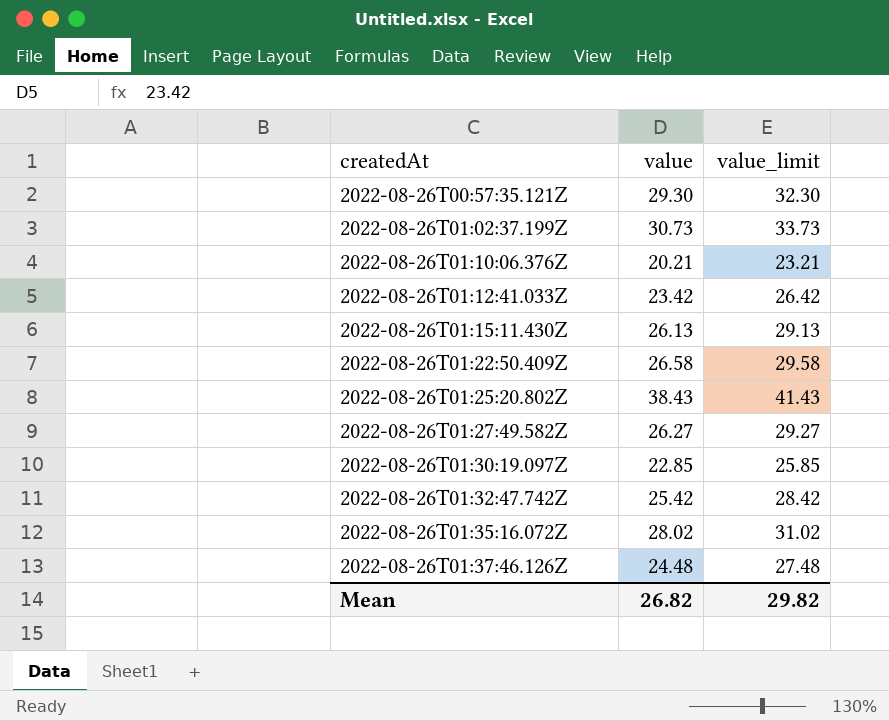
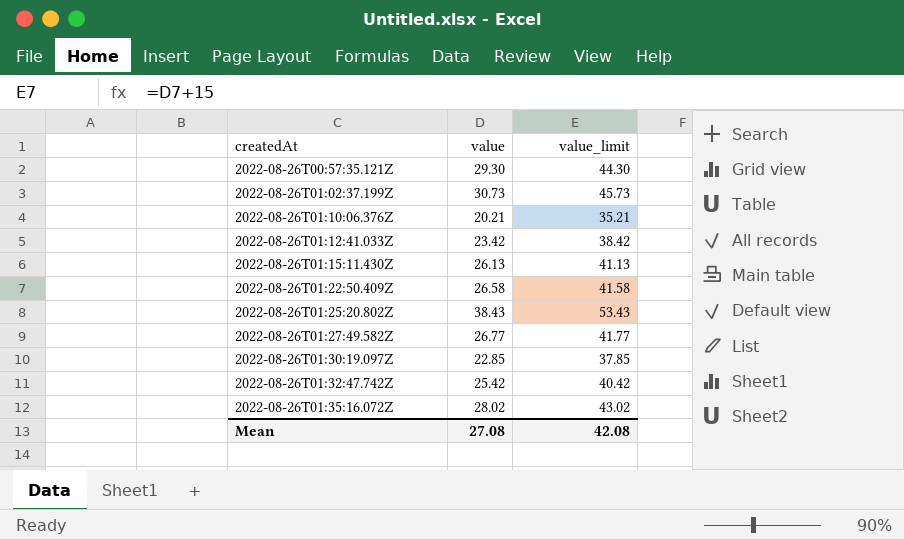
column value_limit | formula: [value] + 3 -> [value] + 15
row 2022-08-26T01:37:46.126Z: 24.48 | 27.48 -> none
2022-08-26T01:27:49.582Z | value: 26.27 -> 26.77
Mean | value: 26.82 -> 27.08
Mean | value_limit: 29.82 -> 42.08

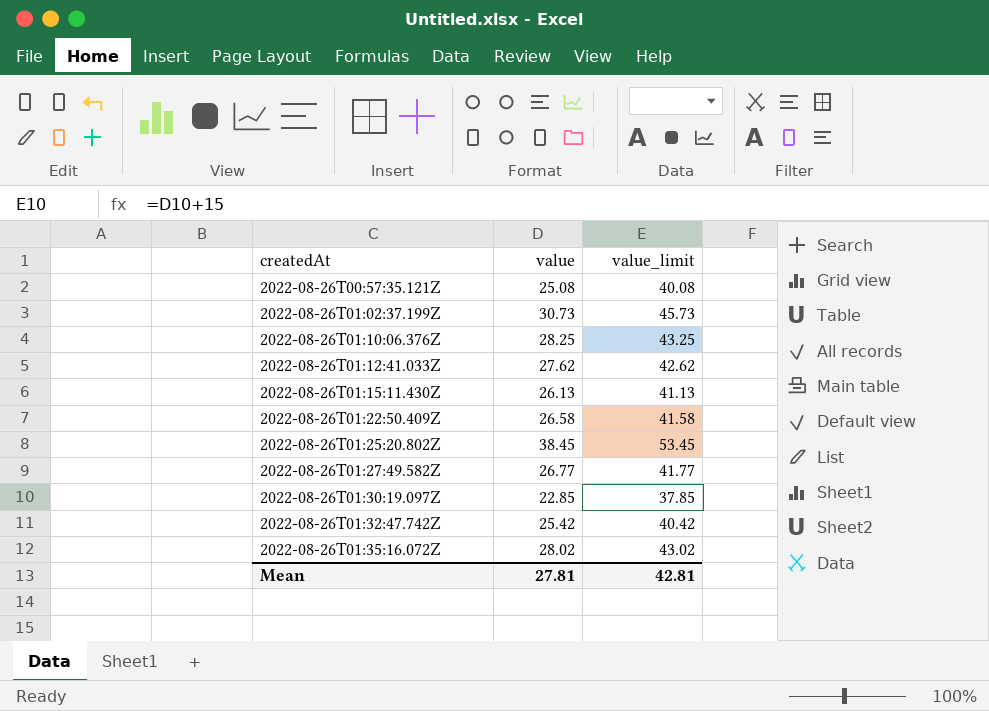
2022-08-26T00:57:35.121Z | value: 29.30 -> 25.08
2022-08-26T00:57:35.121Z | value_limit: 44.30 -> 40.08
2022-08-26T01:10:06.376Z | value: 20.21 -> 28.25
2022-08-26T01:10:06.376Z | value_limit: 35.21 -> 43.25
2022-08-26T01:12:41.033Z | value: 23.42 -> 27.62
2022-08-26T01:12:41.033Z | value_limit: 38.42 -> 42.62
2022-08-26T01:25:20.802Z | value: 38.43 -> 38.45
2022-08-26T01:25:20.802Z | value_limit: 53.43 -> 53.45
Mean | value: 27.08 -> 27.81
Mean | value_limit: 42.08 -> 42.81

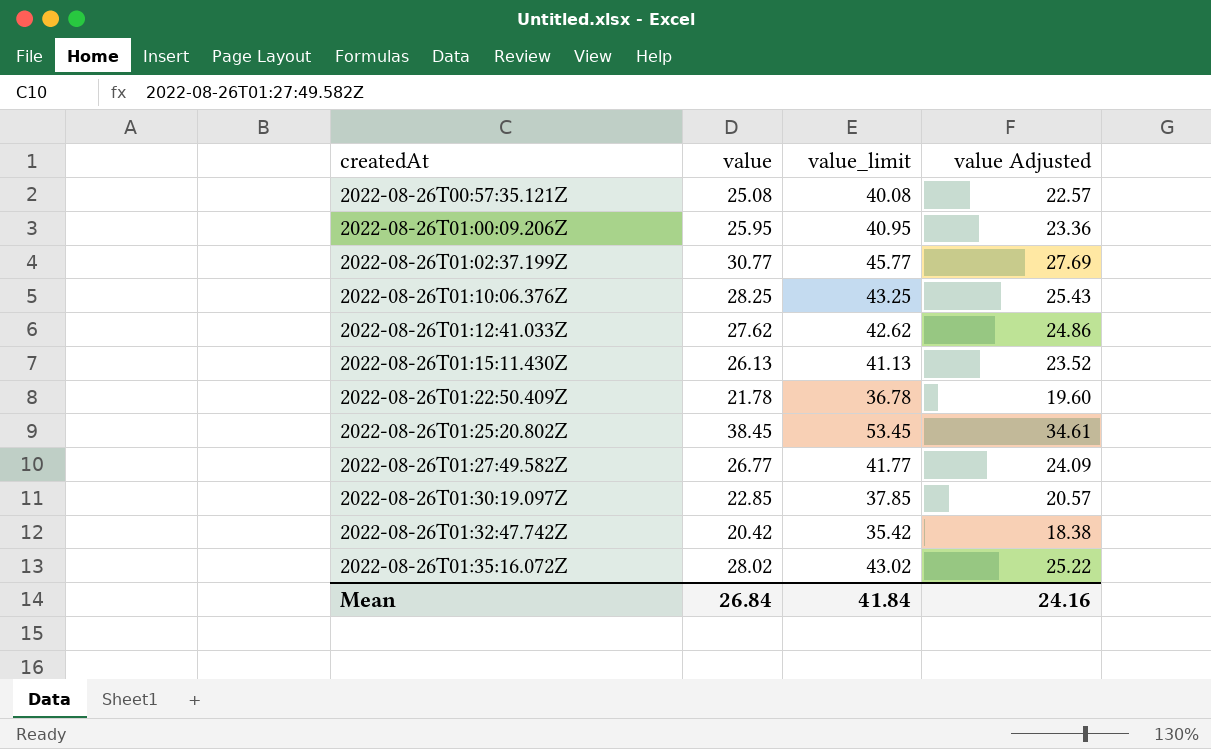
column value Adjusted | formula: none -> [value] * 0.9
row 2022-08-26T01:00:09.206Z: none -> 25.95 | 40.95 | 23.36
2022-08-26T01:02:37.199Z | value: 30.73 -> 30.77
2022-08-26T01:02:37.199Z | value_limit: 45.73 -> 45.77
2022-08-26T01:22:50.409Z | value: 26.58 -> 21.78
2022-08-26T01:22:50.409Z | value_limit: 41.58 -> 36.78
2022-08-26T01:32:47.742Z | value: 25.42 -> 20.42
2022-08-26T01:32:47.742Z | value_limit: 40.42 -> 35.42
Mean | value: 27.81 -> 26.84
Mean | value_limit: 42.81 -> 41.84

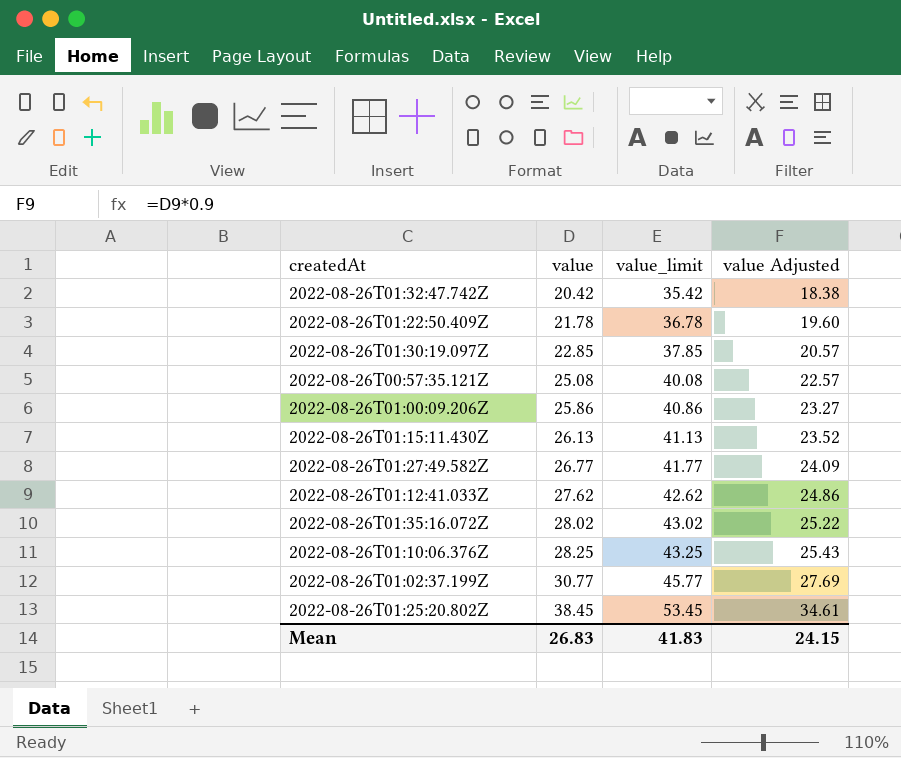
row order: createdAt ascending -> value ascending
2022-08-26T01:00:09.206Z | value: 25.95 -> 25.86
2022-08-26T01:00:09.206Z | value_limit: 40.95 -> 40.86
2022-08-26T01:00:09.206Z | value Adjusted: 23.36 -> 23.27
Mean | value: 26.84 -> 26.83
Mean | value_limit: 41.84 -> 41.83
Mean | value Adjusted: 24.16 -> 24.15

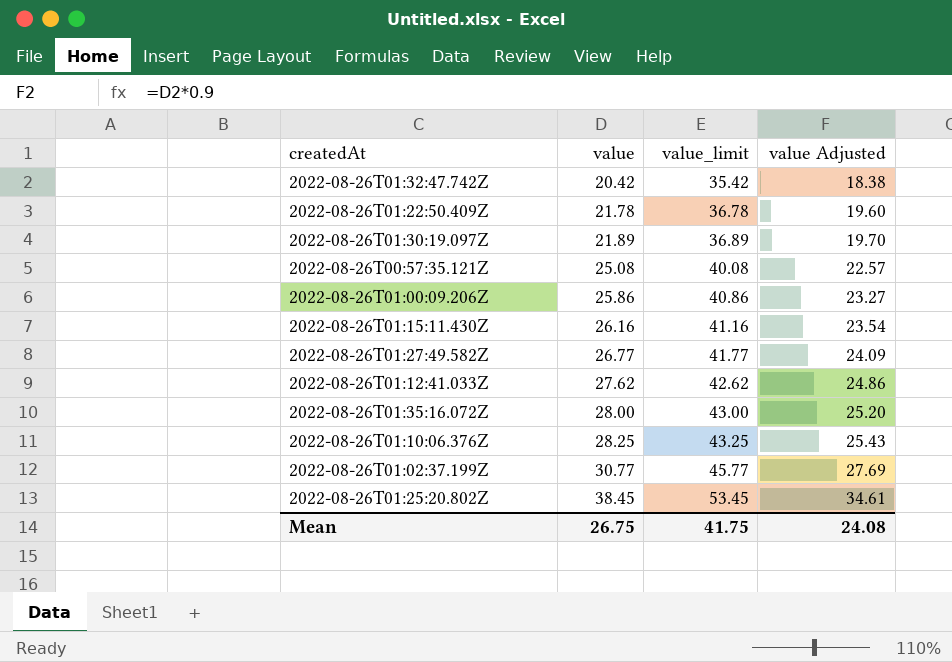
2022-08-26T01:30:19.097Z | value: 22.85 -> 21.89
2022-08-26T01:30:19.097Z | value_limit: 37.85 -> 36.89
2022-08-26T01:30:19.097Z | value Adjusted: 20.57 -> 19.70
2022-08-26T01:15:11.430Z | value: 26.13 -> 26.16
2022-08-26T01:15:11.430Z | value_limit: 41.13 -> 41.16
2022-08-26T01:15:11.430Z | value Adjusted: 23.52 -> 23.54
2022-08-26T01:35:16.072Z | value: 28.02 -> 28.00
2022-08-26T01:35:16.072Z | value_limit: 43.02 -> 43.00
2022-08-26T01:35:16.072Z | value Adjusted: 25.22 -> 25.20
Mean | value: 26.83 -> 26.75
Mean | value_limit: 41.83 -> 41.75
Mean | value Adjusted: 24.15 -> 24.08

